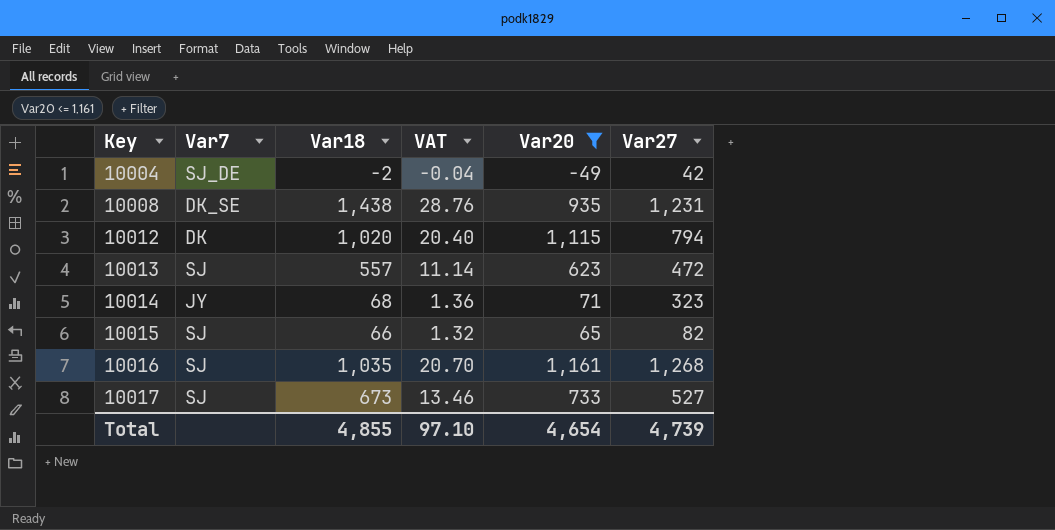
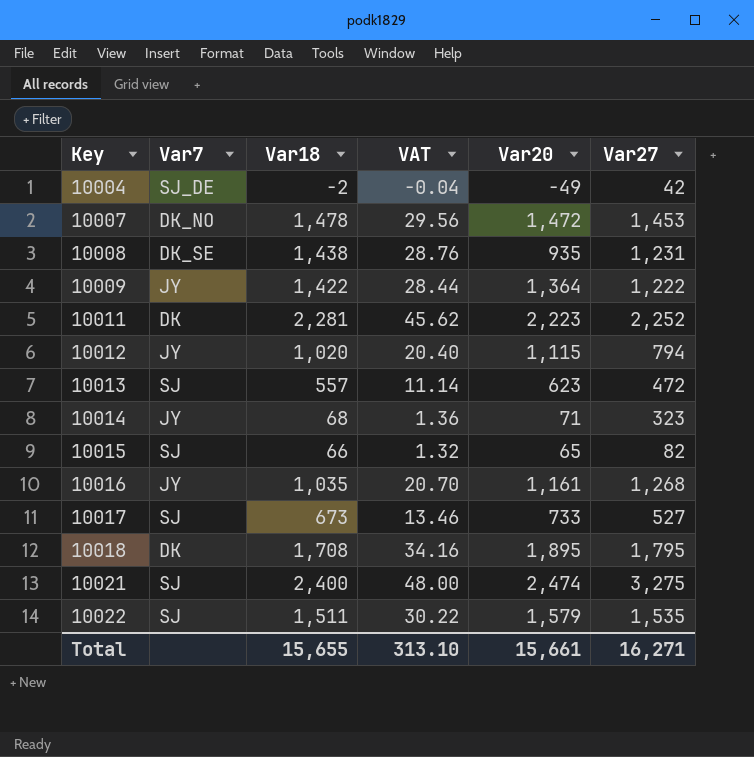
filter: Var20 <= 1,161 -> none
10012 | Var7: DK -> JY
10016 | Var7: SJ -> JY
Total | Var18: 4,855 -> 15,655
Total | VAT: 97.10 -> 313.10
Total | Var20: 4,654 -> 15,661
Total | Var27: 4,739 -> 16,271

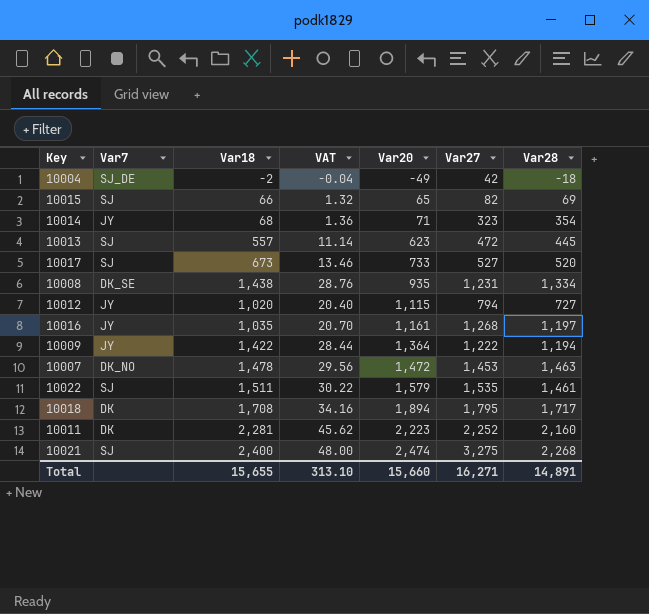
row order: Key ascending -> Var20 ascending
column Var28 | position: none -> 7
10018 | Var20: 1,895 -> 1,894
Total | Var20: 15,661 -> 15,660

